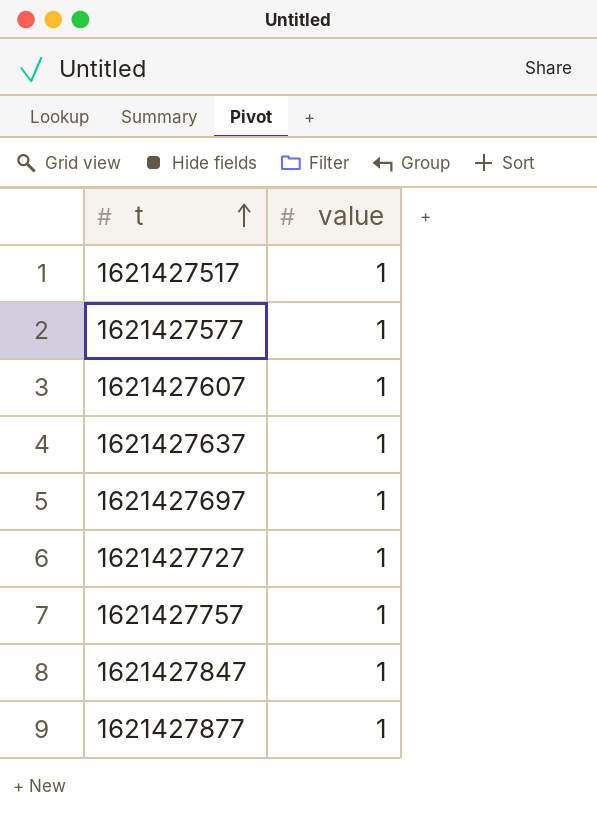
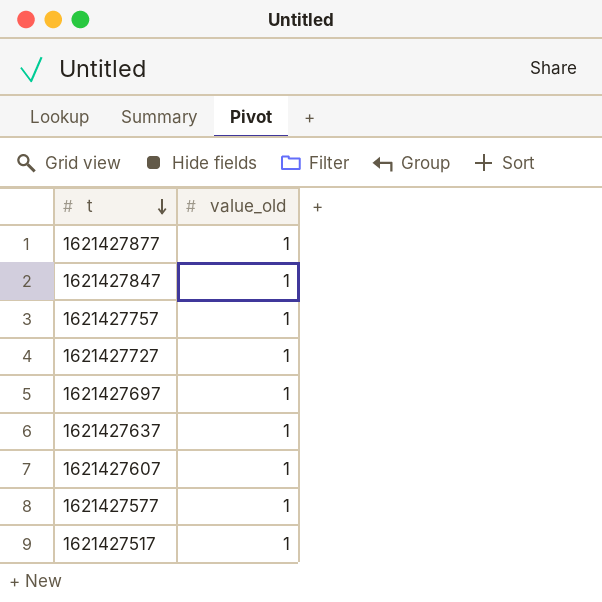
row order: t ascending -> t descending
column name: value -> value_old

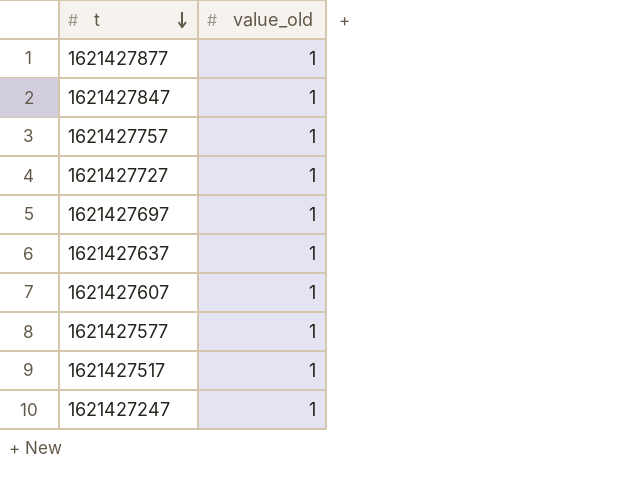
row 1621427247: none -> 1

